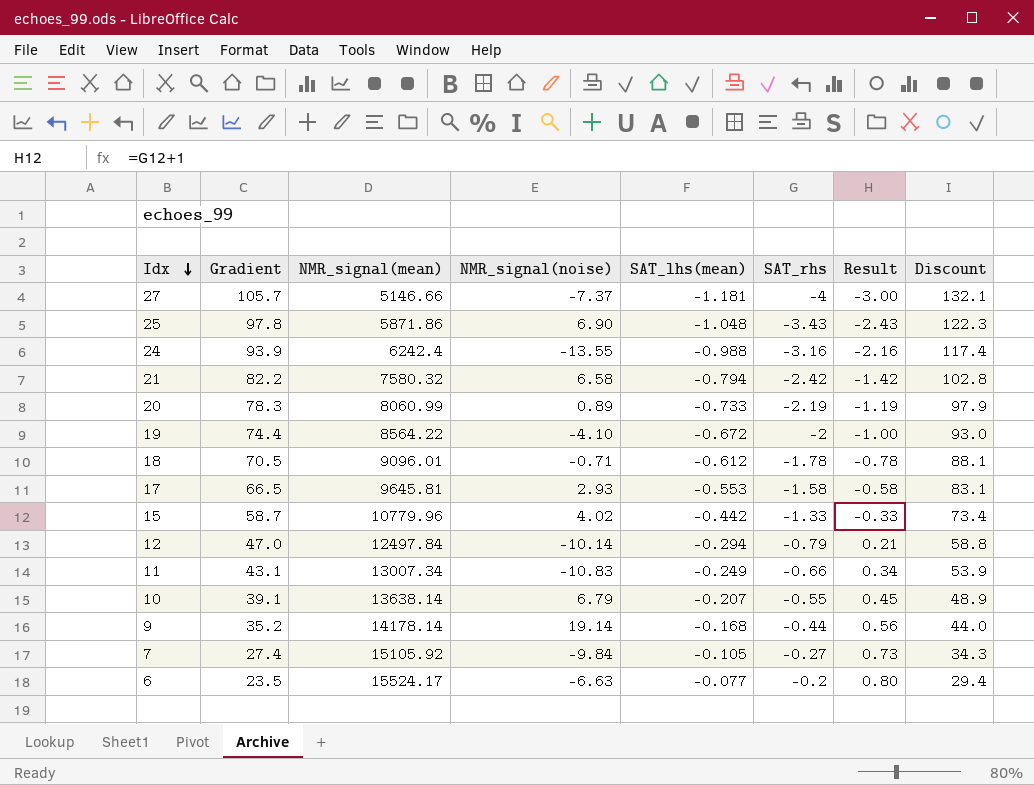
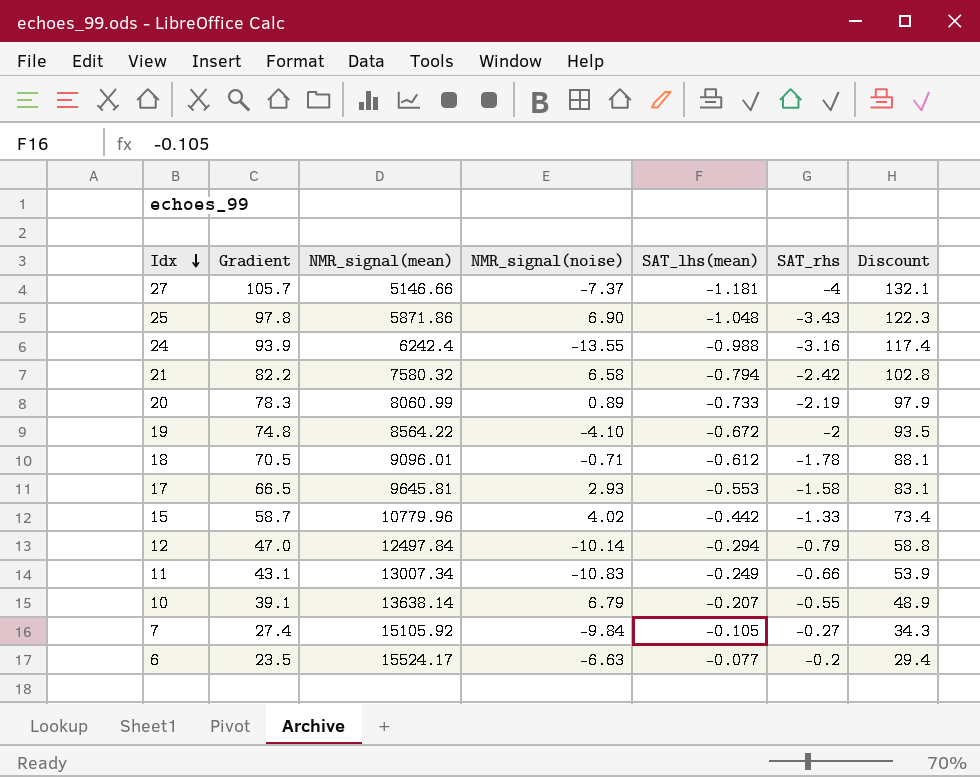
column Result | formula: [SAT_rhs] + 1 -> none
row 9: 35.2 | 14178.14 | 19.14 | -0.168 | -0.44 | 0.56 | 44.0 -> none
19 | Gradient: 74.4 -> 74.8
19 | Discount: 93.0 -> 93.5

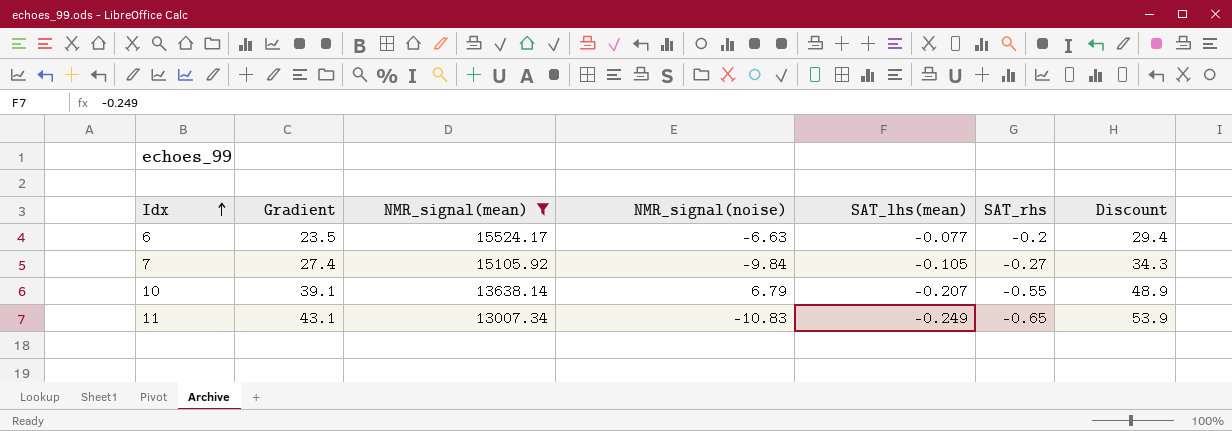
filter: none -> NMR_signal(mean) >= 13007.34
row order: Idx descending -> Idx ascending
11 | SAT_rhs: -0.66 -> -0.65

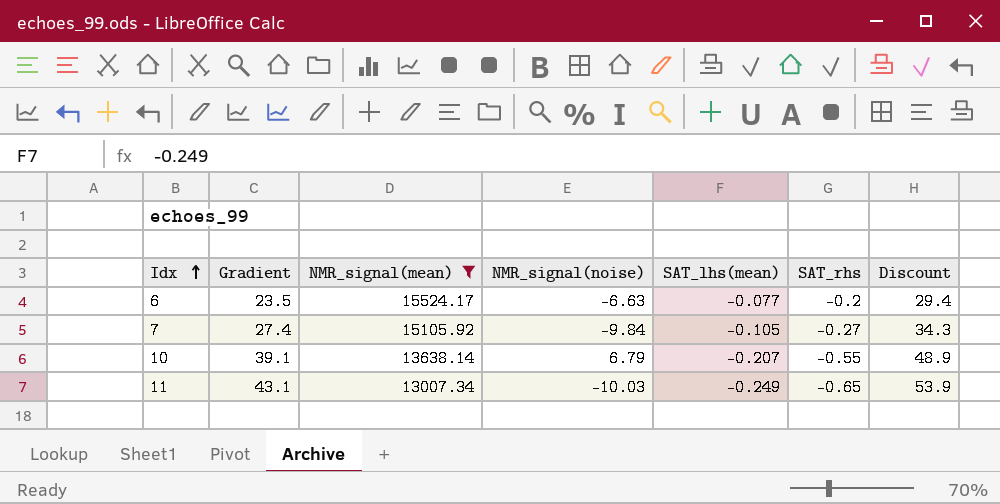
11 | NMR_signal(noise): -10.83 -> -10.03

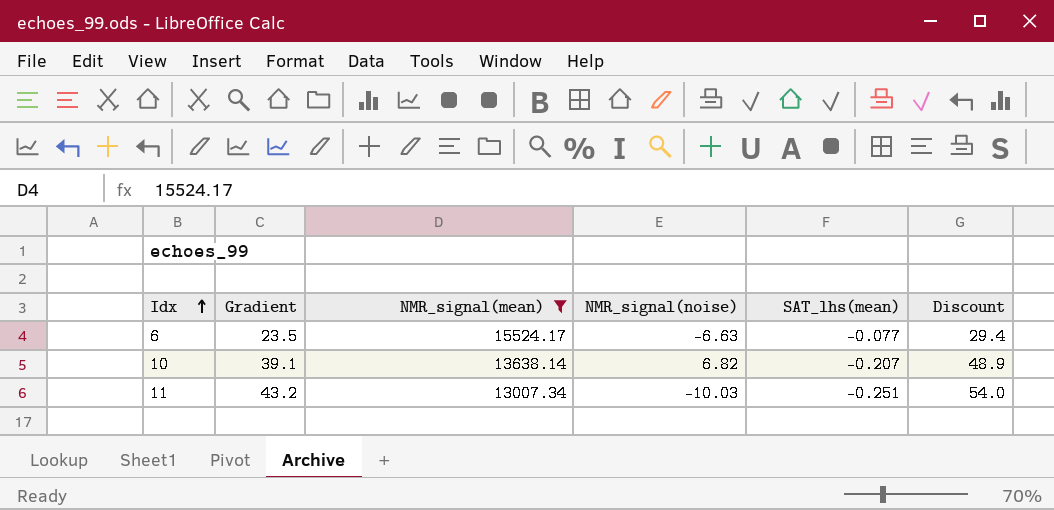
column SAT_rhs | position: 6 -> none
row 7: 27.4 | 15105.92 | -9.84 | -0.105 | -0.27 | 34.3 -> none
10 | NMR_signal(noise): 6.79 -> 6.82
11 | Gradient: 43.1 -> 43.2
11 | SAT_lhs(mean): -0.249 -> -0.251
11 | Discount: 53.9 -> 54.0

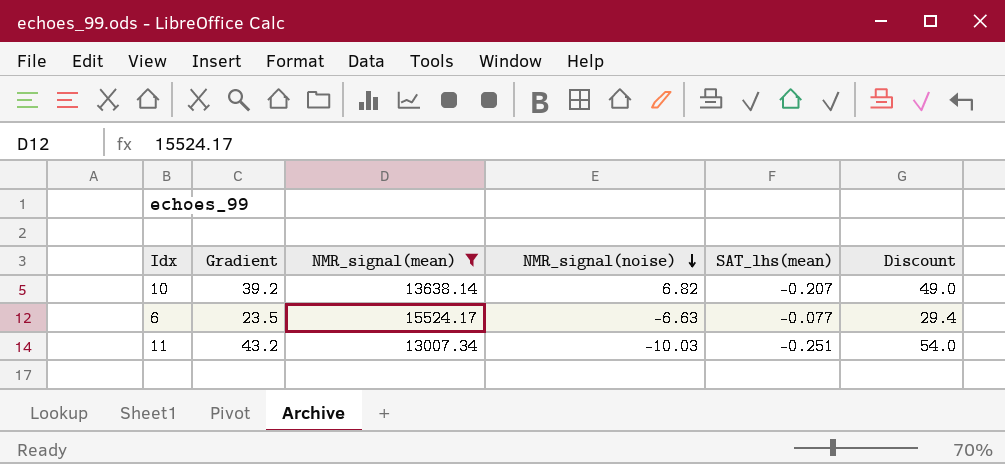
row order: Idx ascending -> NMR_signal(noise) descending
10 | Gradient: 39.1 -> 39.2
10 | Discount: 48.9 -> 49.0

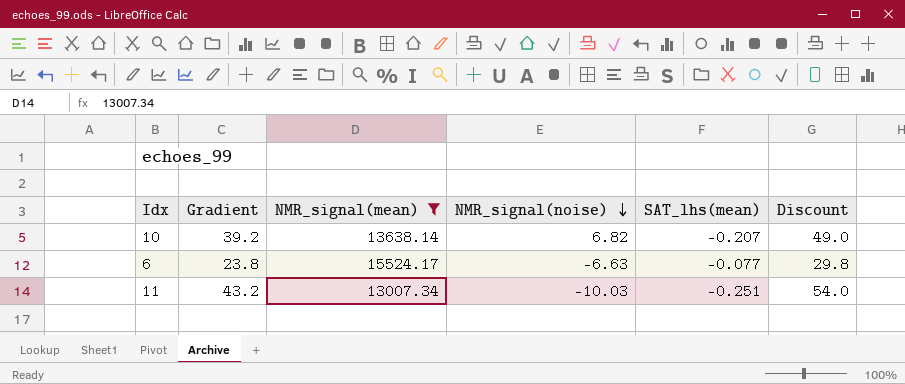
6 | Gradient: 23.5 -> 23.8
6 | Discount: 29.4 -> 29.8

